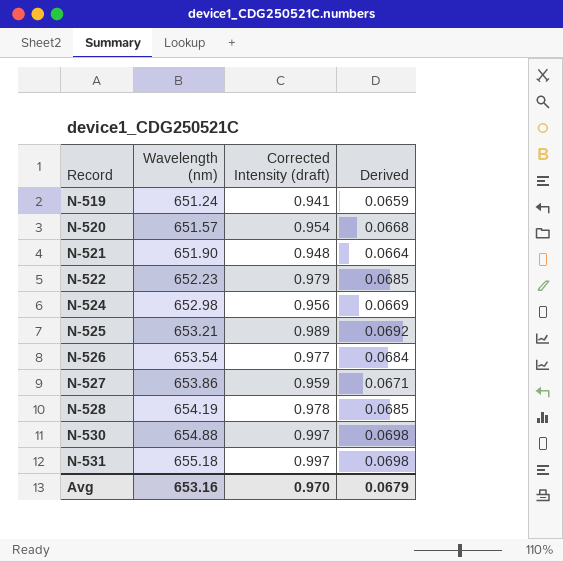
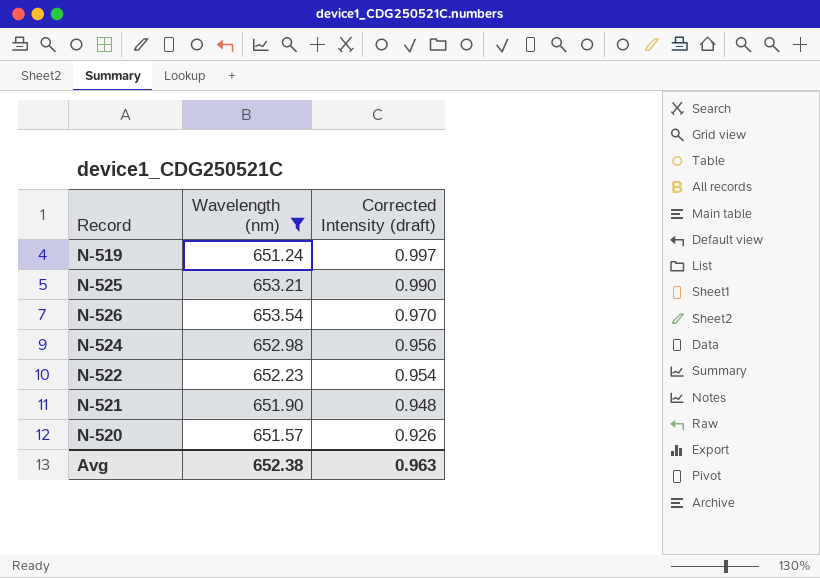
filter: none -> Wavelength (nm) <= 653.54
row order: Record ascending -> Corrected Intensity (draft) descending
column Derived | formula: [Corrected Intensity (draft)] * 0.07 -> none
N-519 | Corrected Intensity (draft): 0.941 -> 0.997
N-525 | Corrected Intensity (draft): 0.989 -> 0.990
N-526 | Corrected Intensity (draft): 0.977 -> 0.970
N-522 | Corrected Intensity (draft): 0.979 -> 0.954
N-520 | Corrected Intensity (draft): 0.954 -> 0.926
Avg | Wavelength (nm): 653.16 -> 652.38
Avg | Corrected Intensity (draft): 0.970 -> 0.963

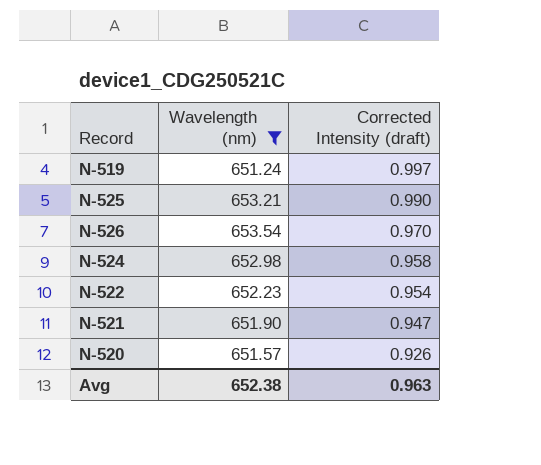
N-524 | Corrected Intensity (draft): 0.956 -> 0.958
N-521 | Corrected Intensity (draft): 0.948 -> 0.947

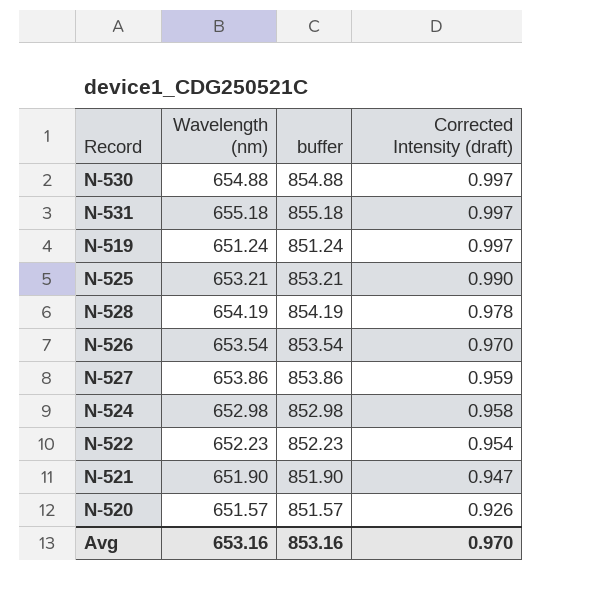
filter: Wavelength (nm) <= 653.54 -> none
column buffer | formula: none -> [Wavelength (nm)] + 200
Avg | Wavelength (nm): 652.38 -> 653.16
Avg | Corrected Intensity (draft): 0.963 -> 0.970

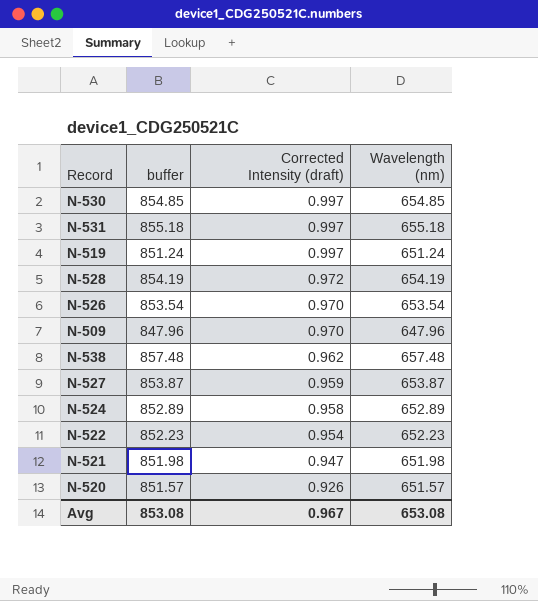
column Wavelength (nm) | position: 2 -> 4
row N-525: 653.21 | 853.21 | 0.990 -> none
N-530 | buffer: 854.88 -> 854.85
N-530 | Wavelength (nm): 654.88 -> 654.85
N-528 | Corrected Intensity (draft): 0.978 -> 0.972
row N-509: none -> 847.96 | 0.970 | 647.96
row N-538: none -> 857.48 | 0.962 | 657.48
N-527 | buffer: 853.86 -> 853.87
N-527 | Wavelength (nm): 653.86 -> 653.87
N-524 | buffer: 852.98 -> 852.89
N-524 | Wavelength (nm): 652.98 -> 652.89
N-521 | buffer: 851.90 -> 851.98
N-521 | Wavelength (nm): 651.90 -> 651.98
Avg | buffer: 853.16 -> 853.08
Avg | Corrected Intensity (draft): 0.970 -> 0.967
Avg | Wavelength (nm): 653.16 -> 653.08

